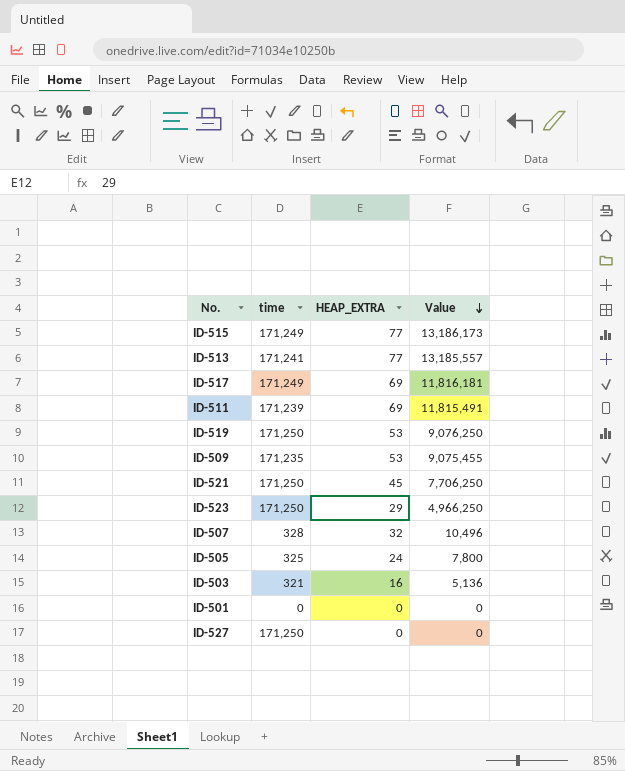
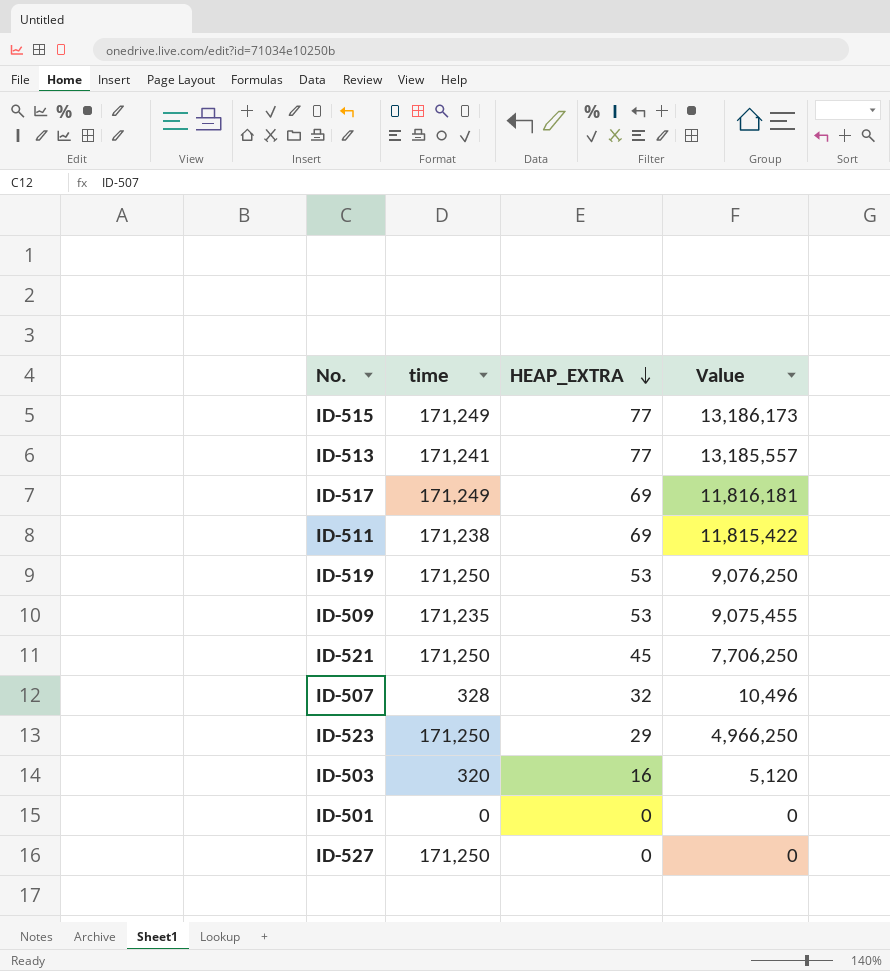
row order: Value descending -> HEAP_EXTRA descending
row ID-505: 325 | 24 | 7,800 -> none
ID-511 | time: 171,239 -> 171,238
ID-511 | Value: 11,815,491 -> 11,815,422
ID-503 | time: 321 -> 320
ID-503 | Value: 5,136 -> 5,120

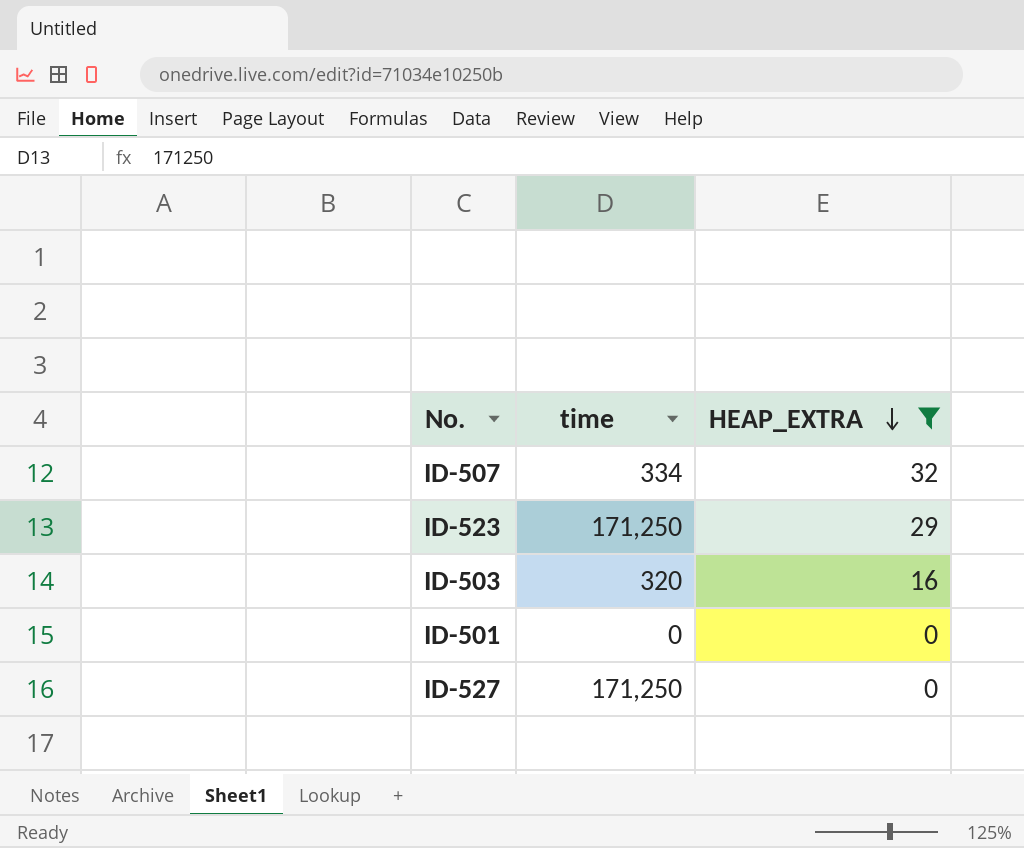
filter: none -> HEAP_EXTRA <= 32
column Value | formula: [time] * [HEAP_EXTRA] -> none
ID-507 | time: 328 -> 334

